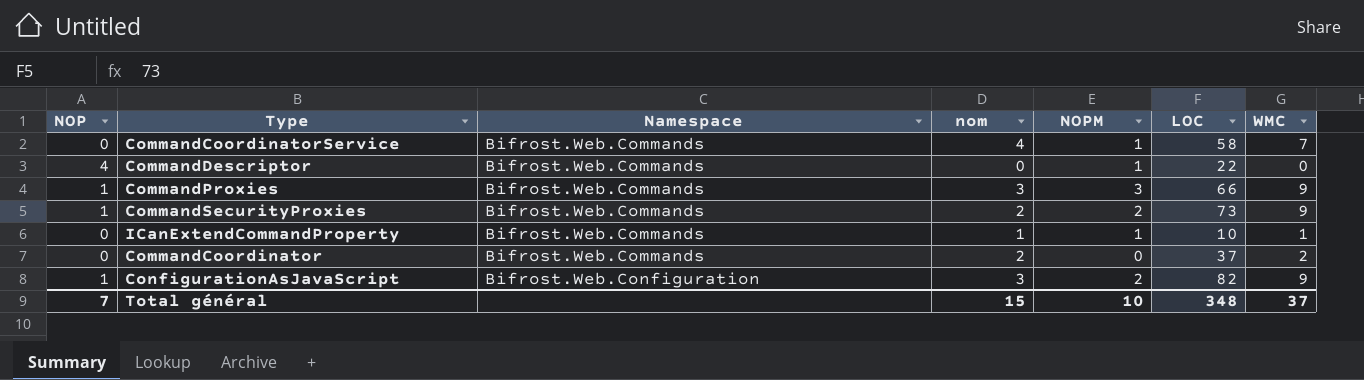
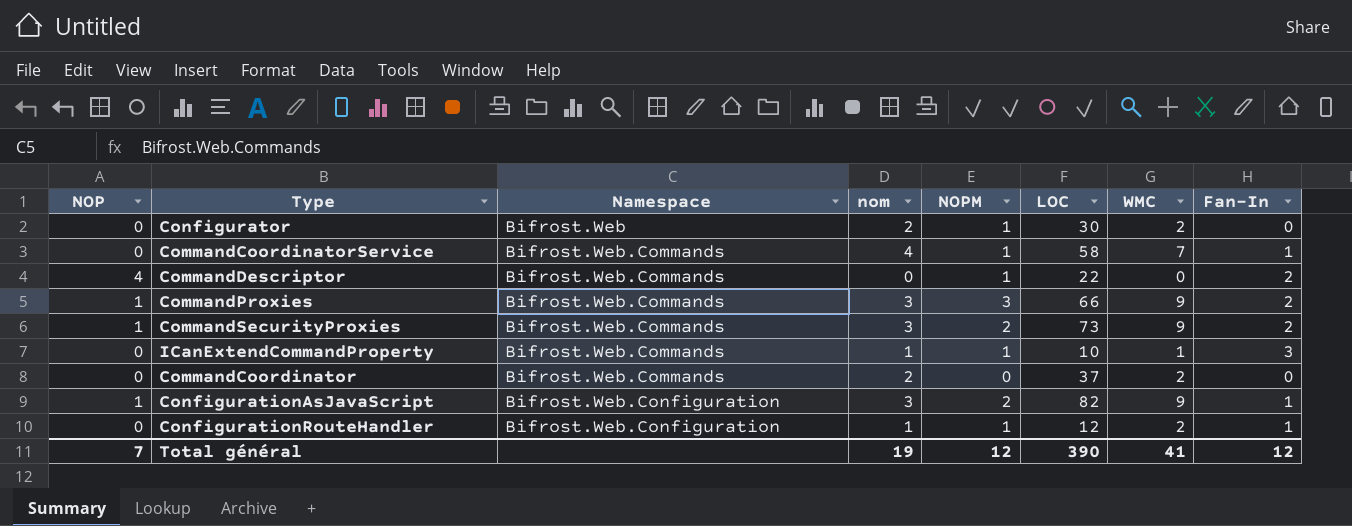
column Fan-In | position: none -> 8
row Configurator: none -> 0 | Bifrost.Web | 2 | 1 | 30 | 2 | 0
CommandSecurityProxies | nom: 2 -> 3
row ConfigurationRouteHandler: none -> 0 | Bifrost.Web.Configuration | 1 | 1 | 12 | 2 | 1
Total général | nom: 15 -> 19
Total général | NOPM: 10 -> 12
Total général | LOC: 348 -> 390
Total général | WMC: 37 -> 41

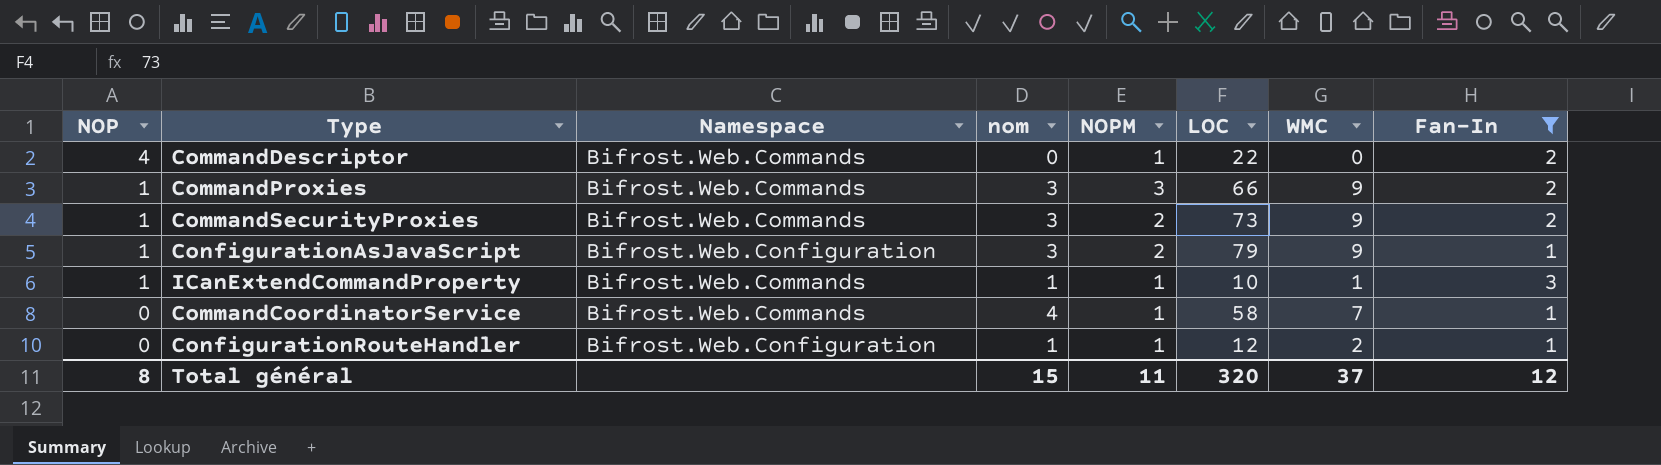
filter: none -> Fan-In != 0
row order: Namespace ascending -> NOP descending
ConfigurationAsJavaScript | LOC: 82 -> 79
ICanExtendCommandProperty | NOP: 0 -> 1
Total général | NOP: 7 -> 8
Total général | nom: 19 -> 15
Total général | NOPM: 12 -> 11
Total général | LOC: 390 -> 320
Total général | WMC: 41 -> 37

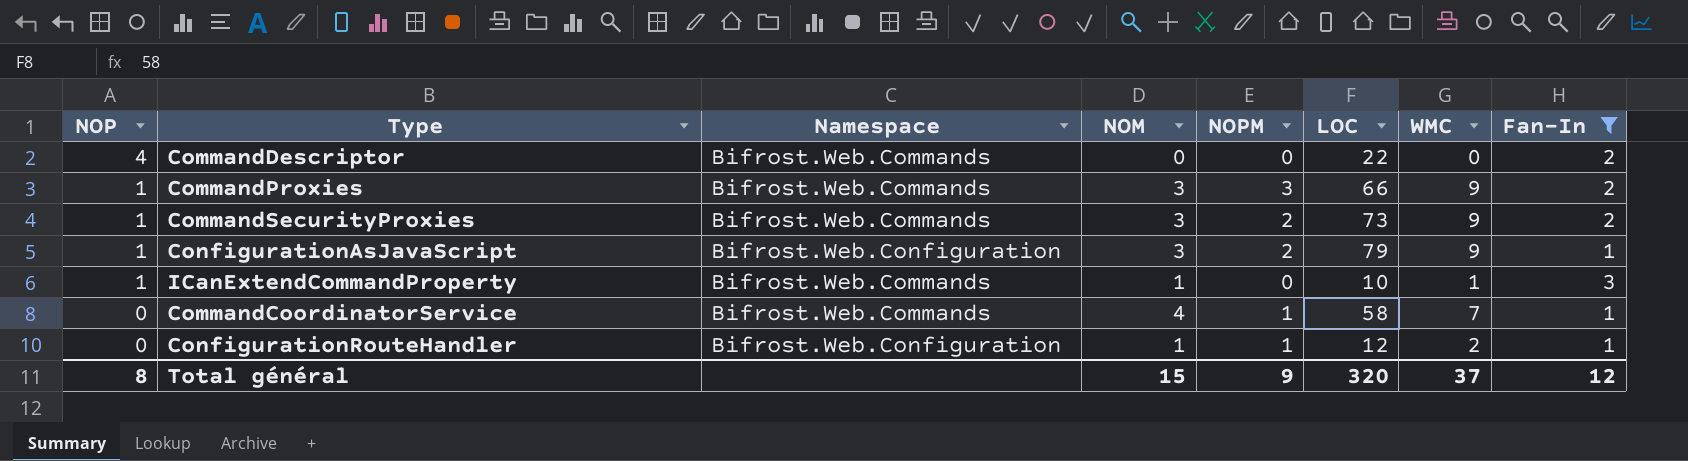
column name: nom -> NOM
CommandDescriptor | NOPM: 1 -> 0
ICanExtendCommandProperty | NOPM: 1 -> 0
Total général | NOPM: 11 -> 9

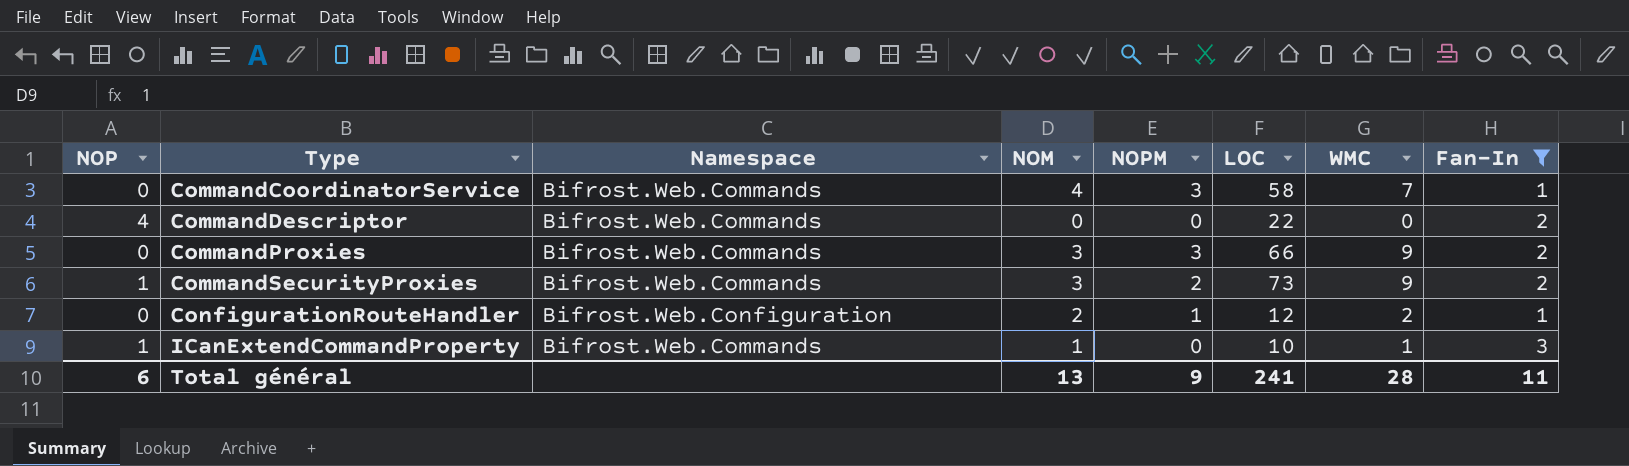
row order: NOP descending -> Type ascending
row ConfigurationAsJavaScript: 1 | Bifrost.Web.Configuration | 3 | 2 | 79 | 9 | 1 -> none
CommandCoordinatorService | NOPM: 1 -> 3
CommandProxies | NOP: 1 -> 0
ConfigurationRouteHandler | NOM: 1 -> 2
Total général | NOP: 8 -> 6
Total général | NOM: 15 -> 13
Total général | LOC: 320 -> 241
Total général | WMC: 37 -> 28
Total général | Fan-In: 12 -> 11

